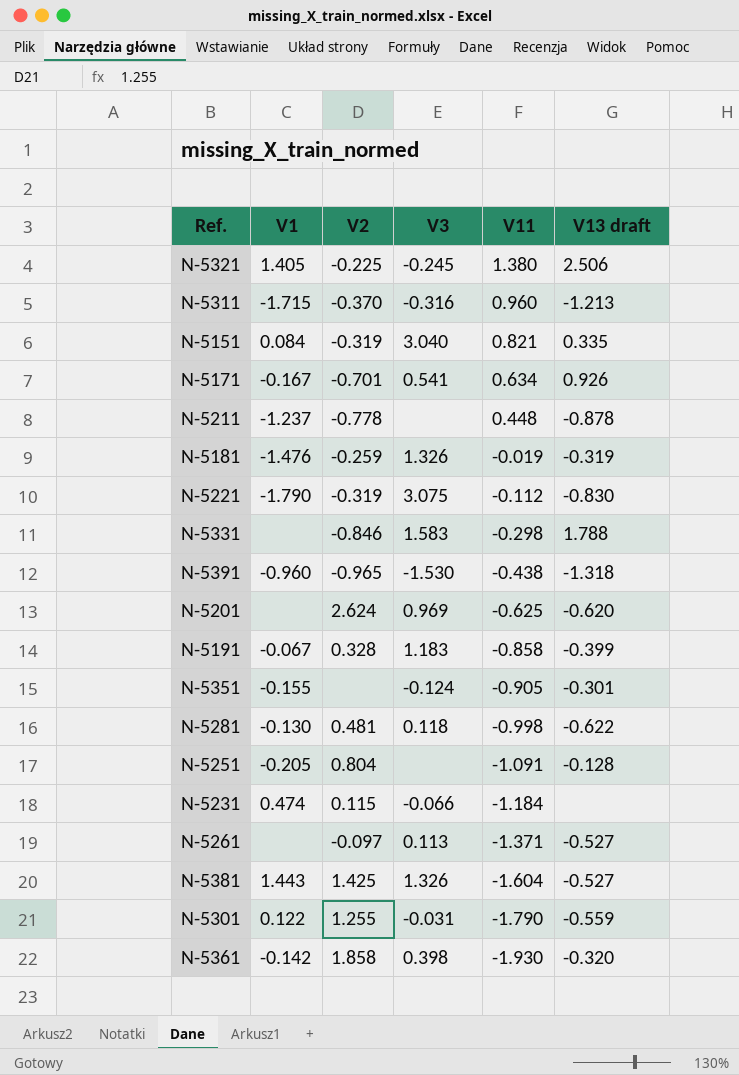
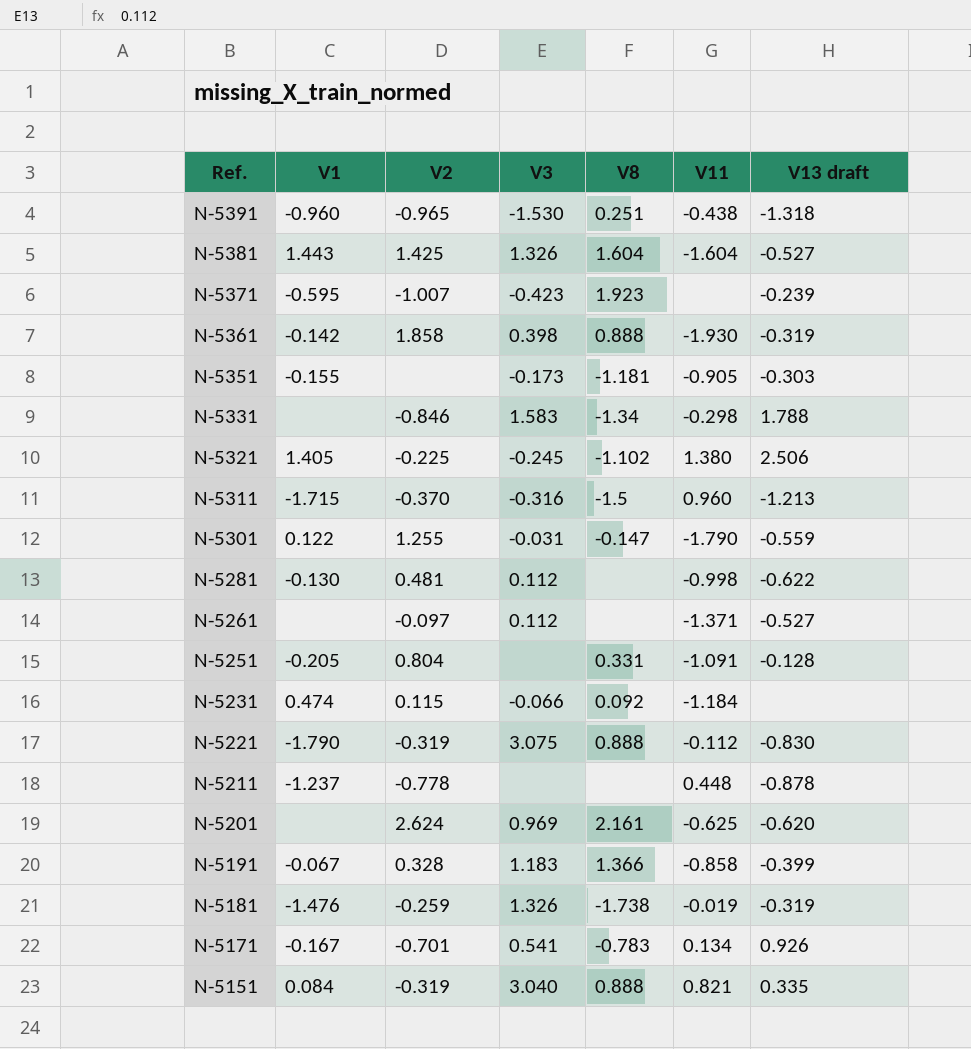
row order: V11 descending -> Ref. descending
column V8 | position: none -> 5
row N-5371: none -> -0.595 | -1.007 | -0.423 | 1.923 | none | -0.239
N-5361 | V13 draft: -0.320 -> -0.319
N-5351 | V3: -0.124 -> -0.173
N-5351 | V13 draft: -0.301 -> -0.303
N-5281 | V3: 0.118 -> 0.112
N-5261 | V3: 0.113 -> 0.112
N-5171 | V11: 0.634 -> 0.134

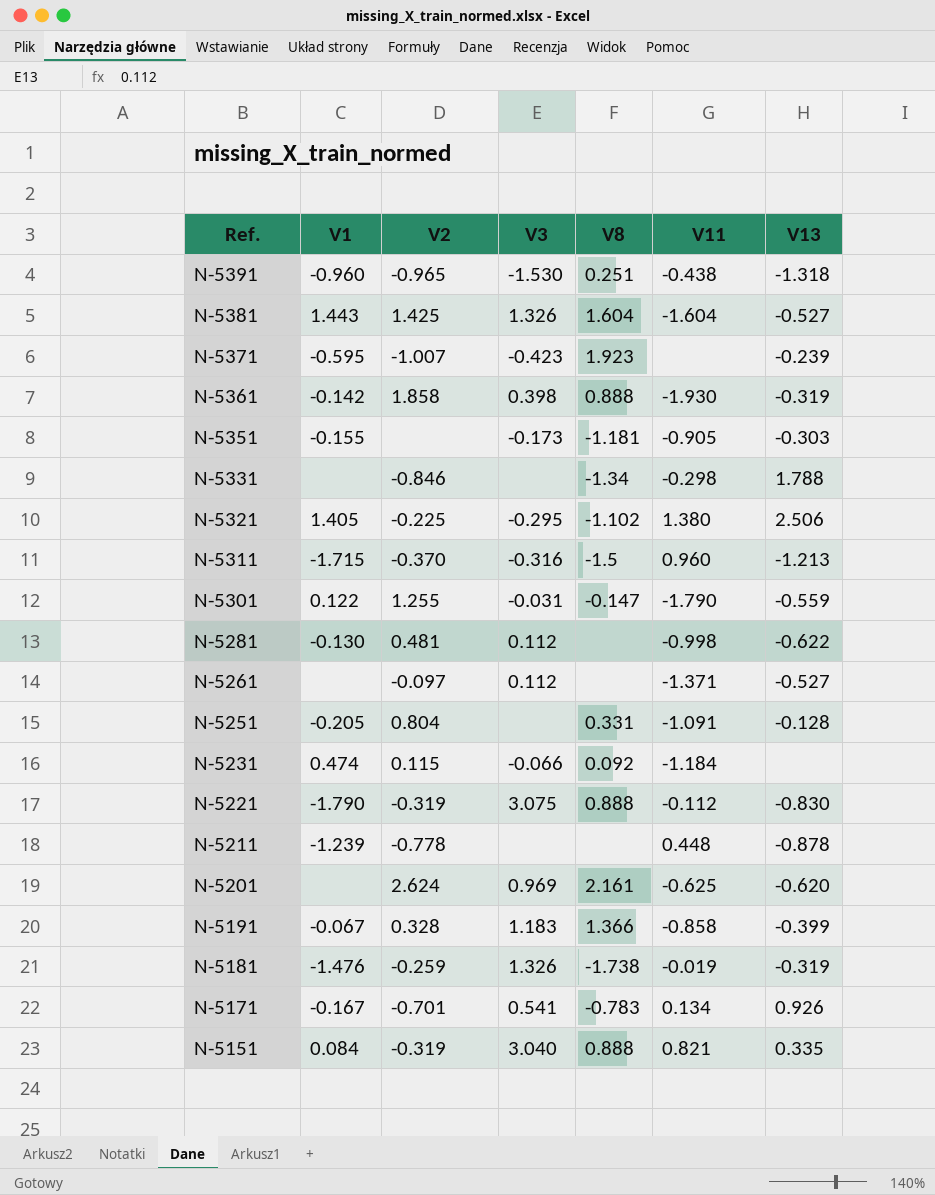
column name: V13 draft -> V13
N-5331 | V3: 1.583 -> none
N-5321 | V3: -0.245 -> -0.295
N-5211 | V1: -1.237 -> -1.239

